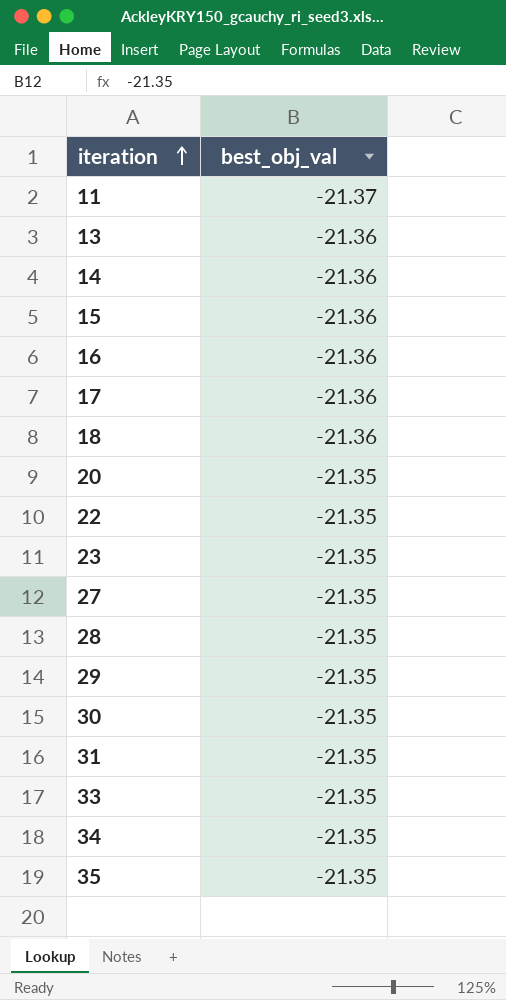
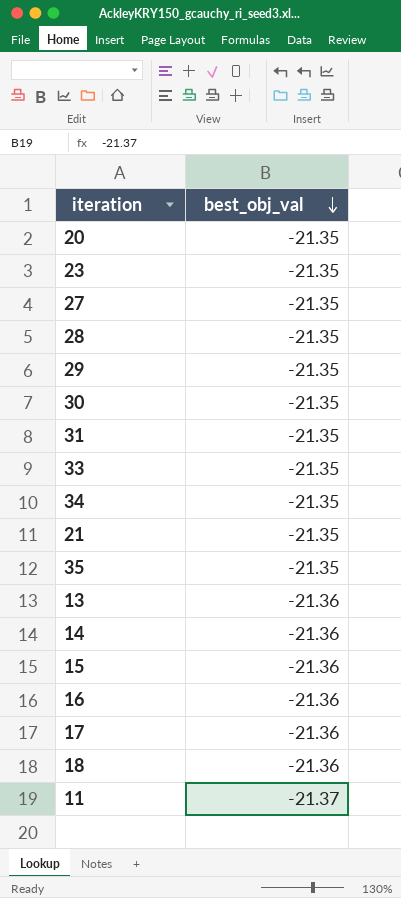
row order: iteration ascending -> best_obj_val descending
row 22: -21.35 -> none
row 21: none -> -21.35

